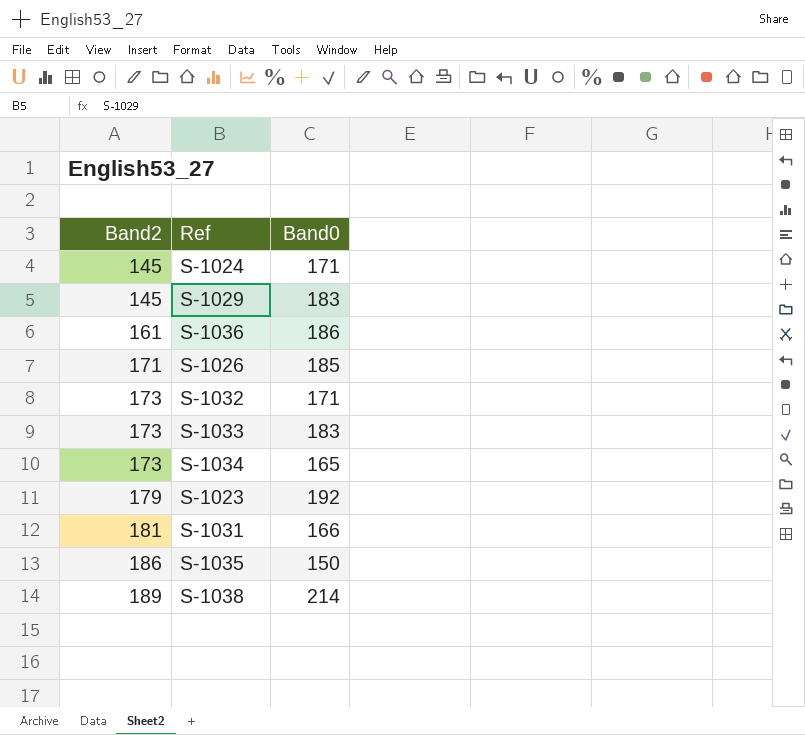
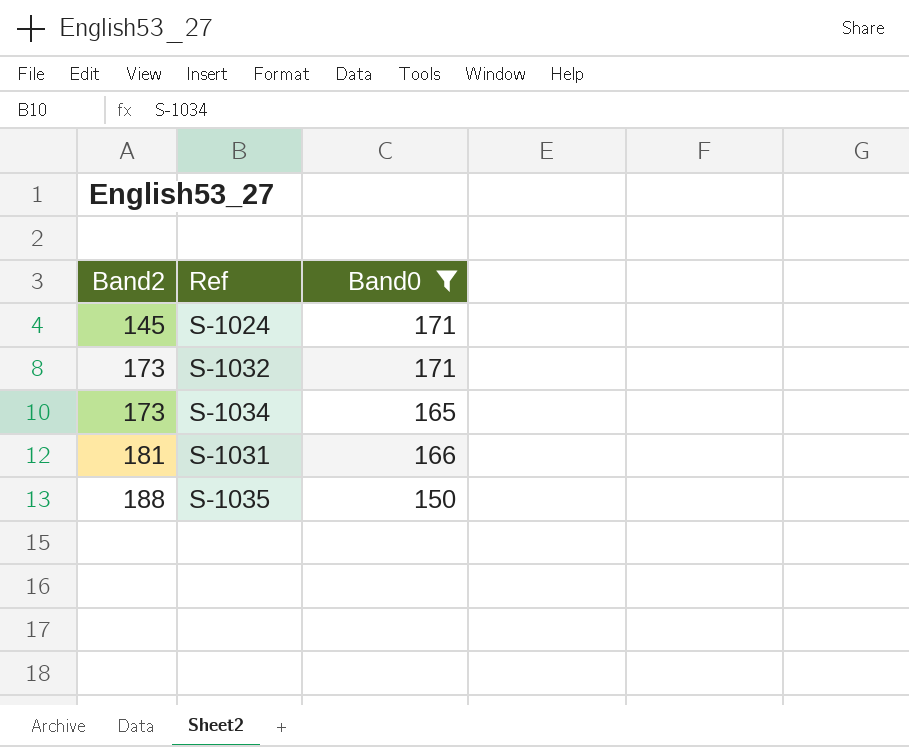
filter: none -> Band0 <= 171
S-1035 | Band2: 186 -> 188

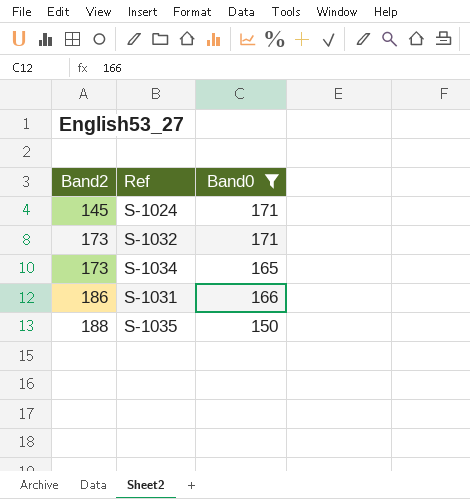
S-1031 | Band2: 181 -> 186

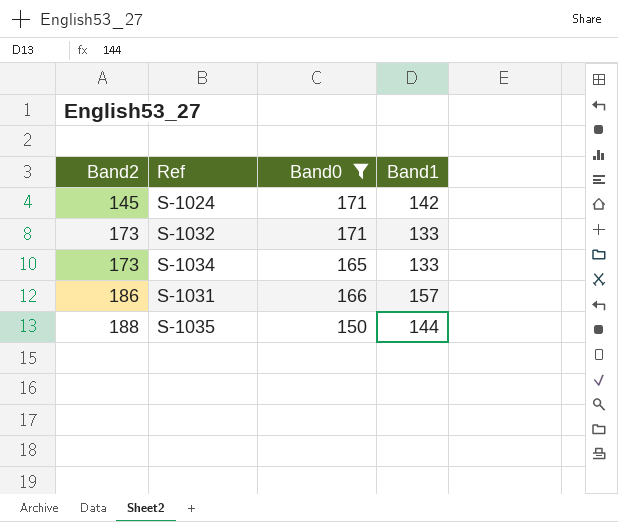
column Band1 | position: none -> 4

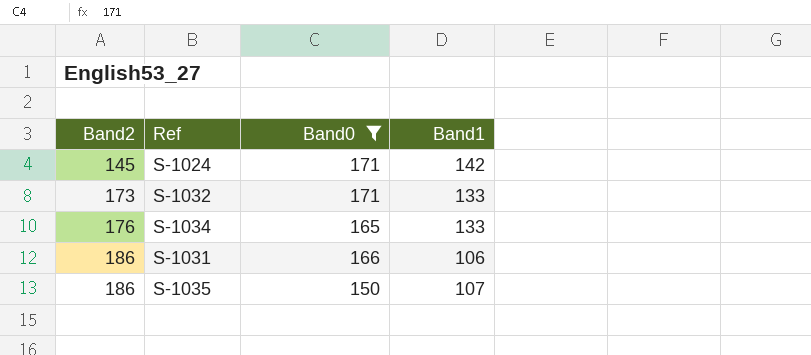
S-1034 | Band2: 173 -> 176
S-1031 | Band1: 157 -> 106
S-1035 | Band2: 188 -> 186
S-1035 | Band1: 144 -> 107

